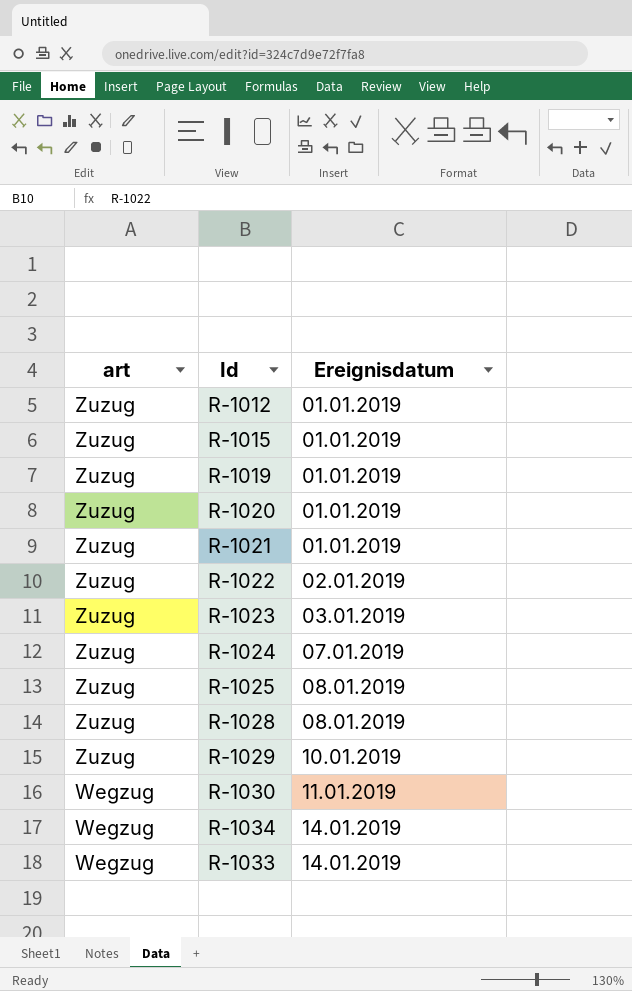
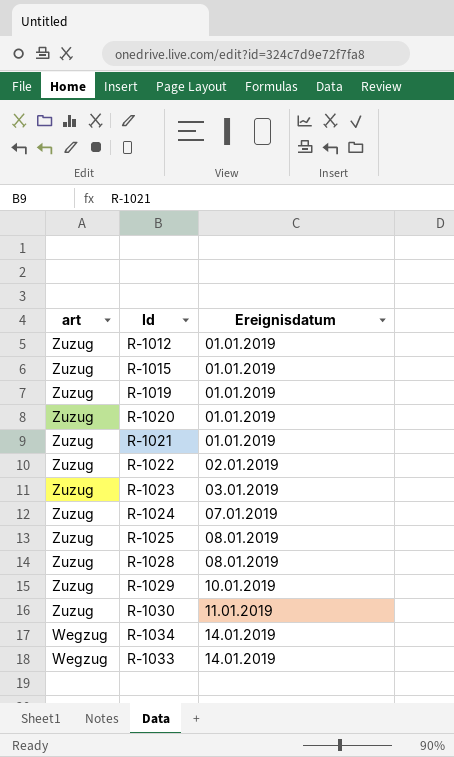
R-1030 | art: Wegzug -> Zuzug

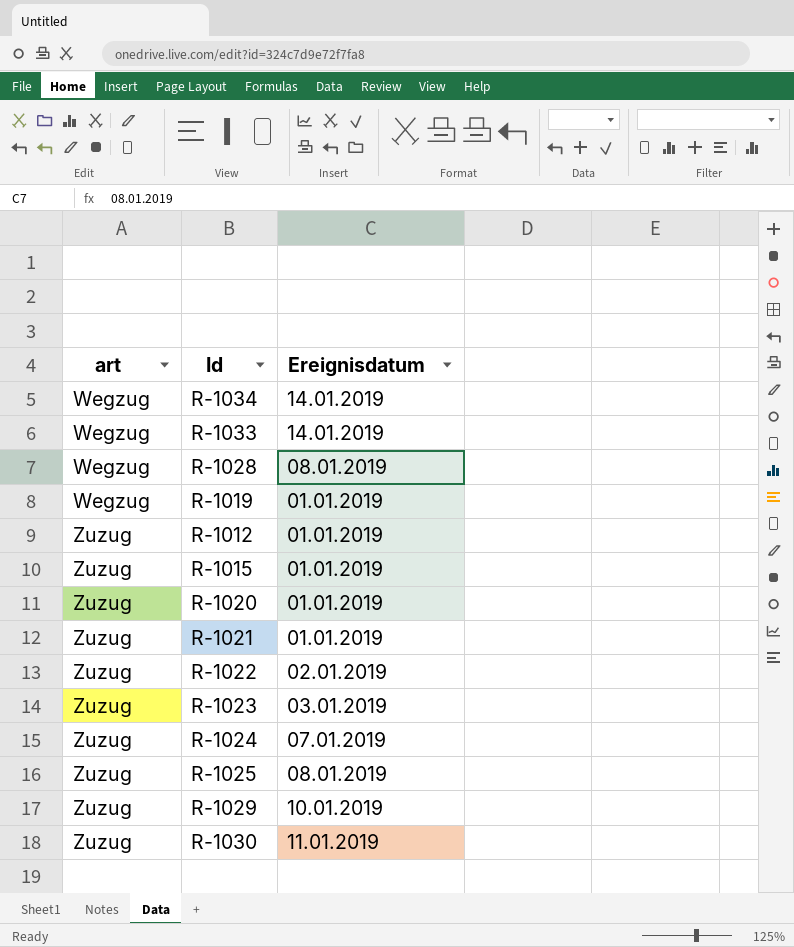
row order: art descending -> art ascending
R-1028 | art: Zuzug -> Wegzug
R-1019 | art: Zuzug -> Wegzug

